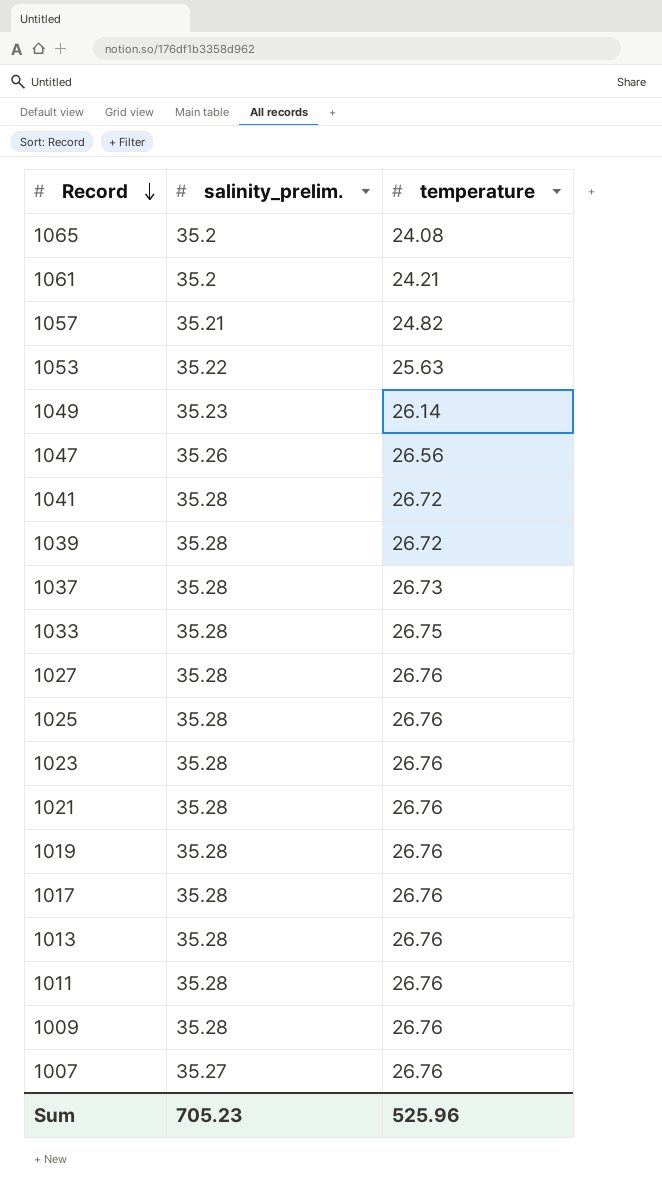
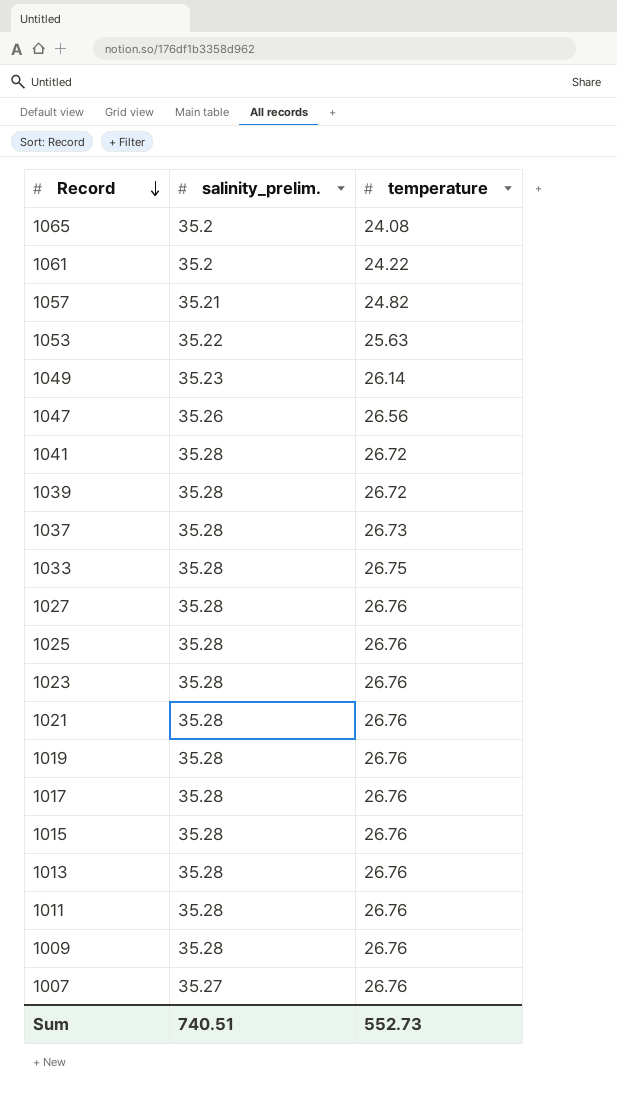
1061 | temperature: 24.21 -> 24.22
row 1015: none -> 35.28 | 26.76
Sum | salinity_prelim.: 705.23 -> 740.51
Sum | temperature: 525.96 -> 552.73

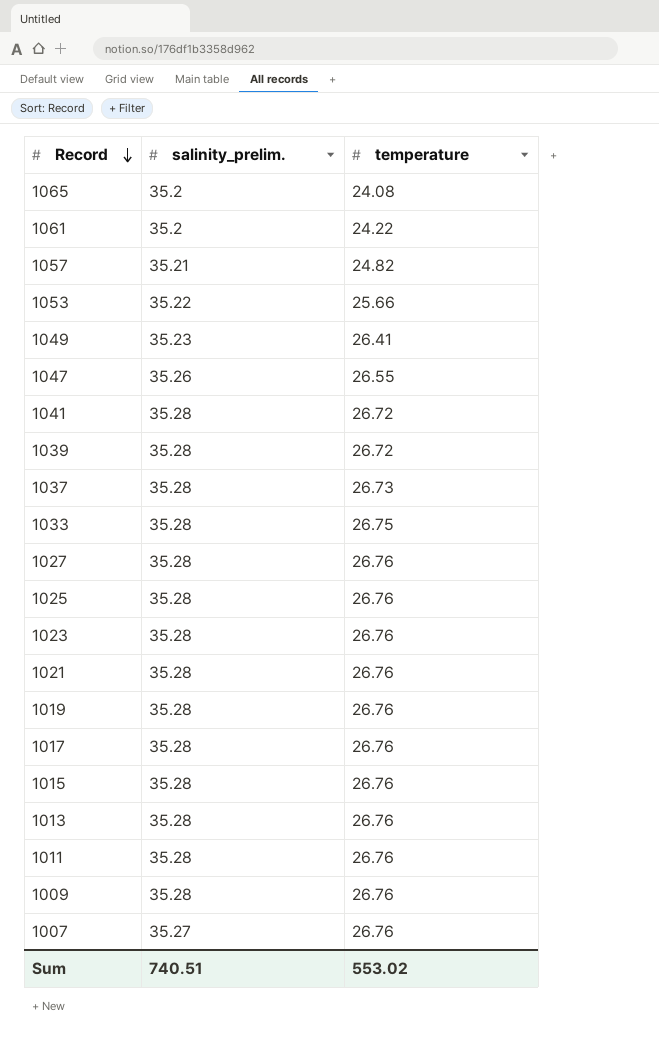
1053 | temperature: 25.63 -> 25.66
1049 | temperature: 26.14 -> 26.41
1047 | temperature: 26.56 -> 26.55
Sum | temperature: 552.73 -> 553.02

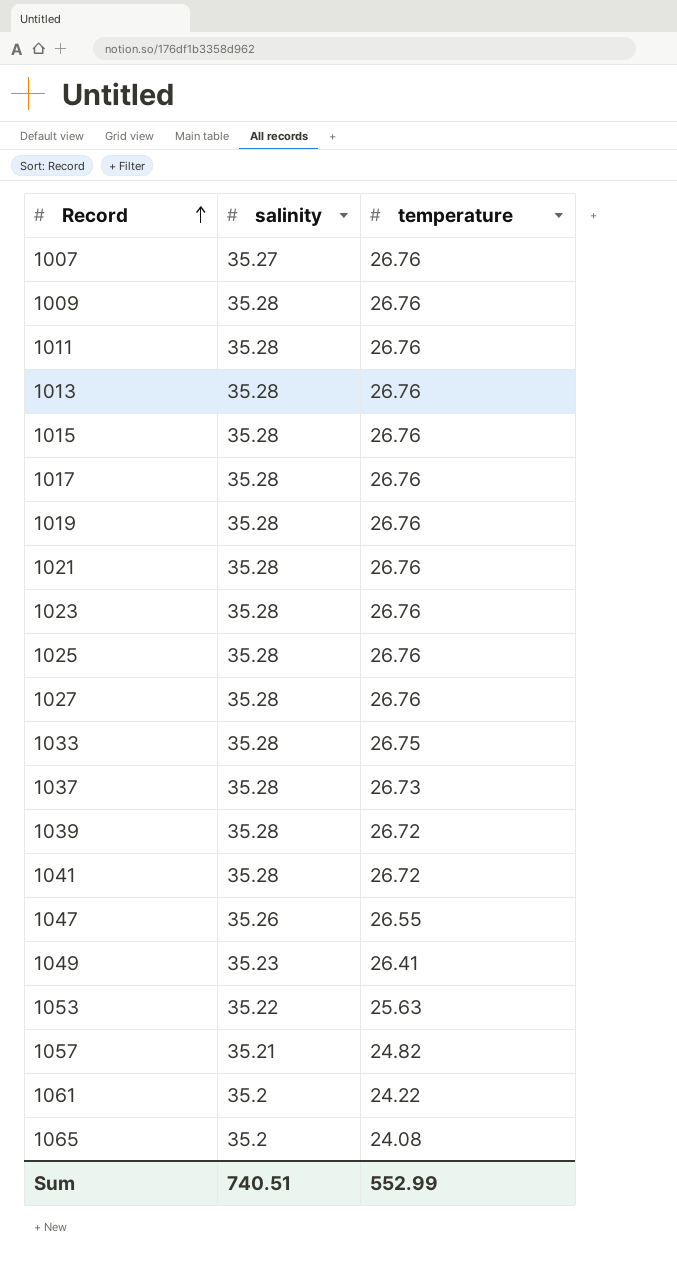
row order: Record descending -> Record ascending
column name: salinity_prelim. -> salinity
1053 | temperature: 25.66 -> 25.63
Sum | temperature: 553.02 -> 552.99

